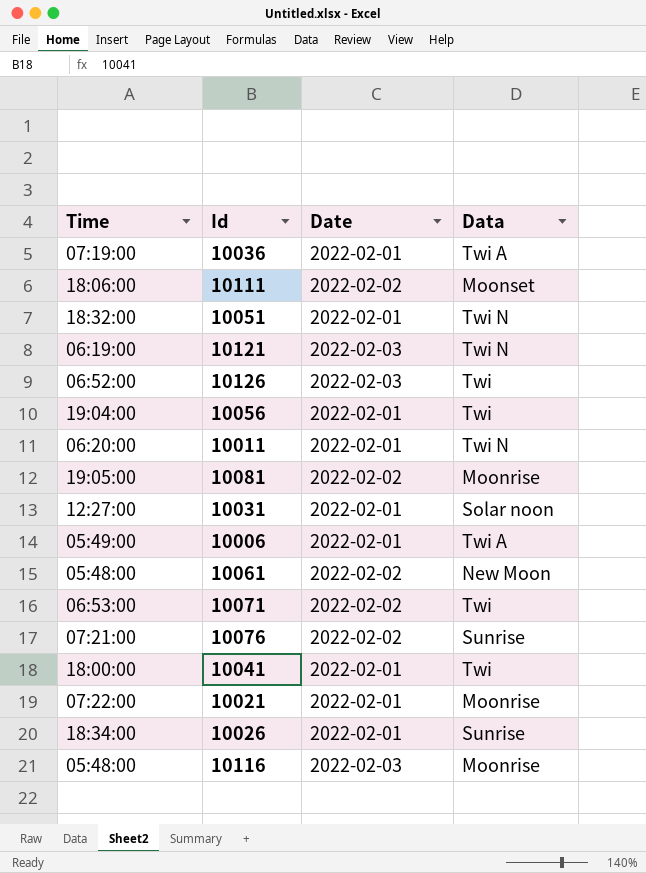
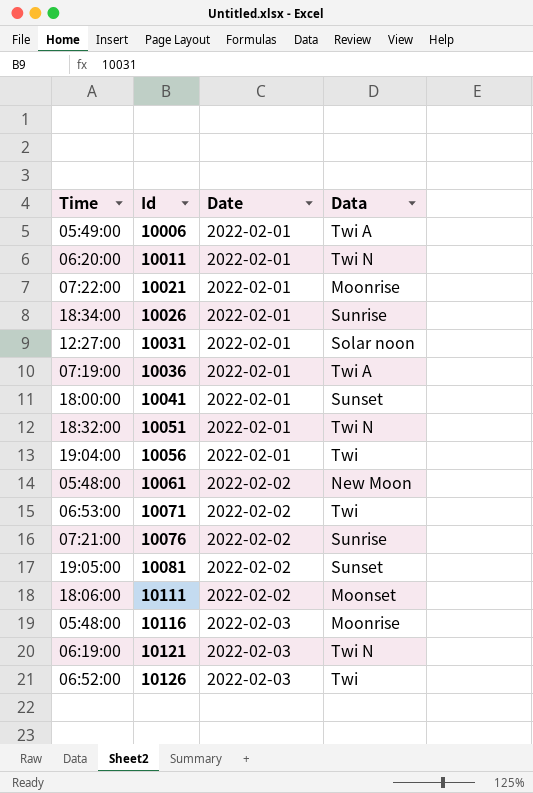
row order: none -> Id ascending
10041 | Data: Twi -> Sunset
10081 | Data: Moonrise -> Sunset

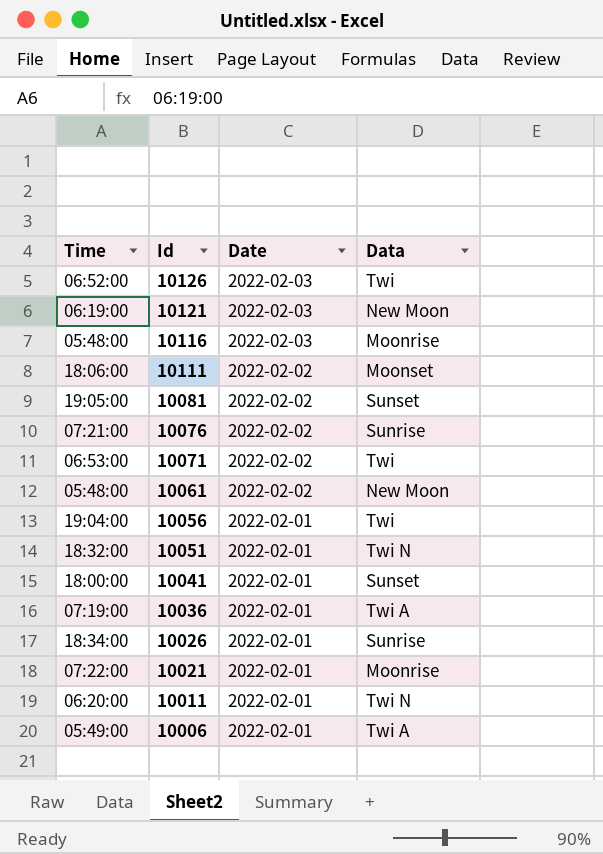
row order: Id ascending -> Id descending
row 10031: 12:27:00 | 2022-02-01 | Solar noon -> none
10121 | Data: Twi N -> New Moon

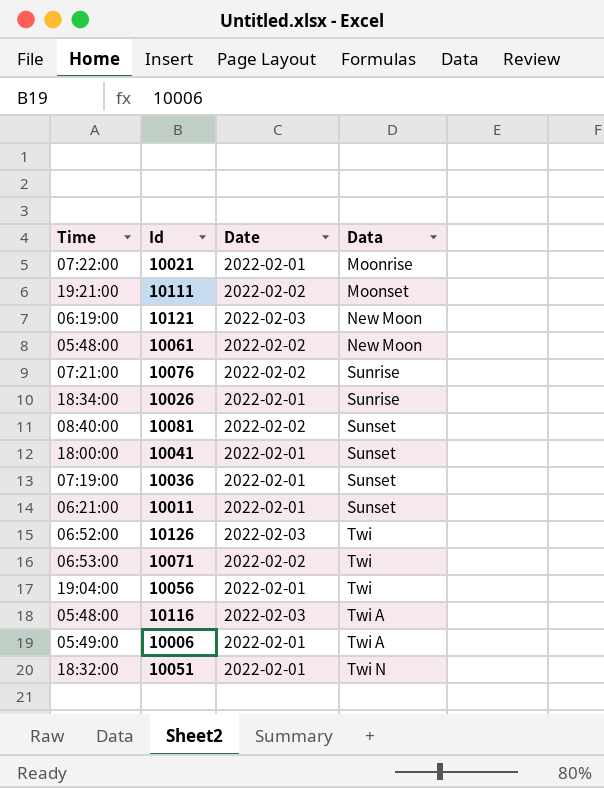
row order: Id descending -> Data ascending
10111 | Time: 18:06:00 -> 19:21:00
10081 | Time: 19:05:00 -> 08:40:00
10036 | Data: Twi A -> Sunset
10011 | Time: 06:20:00 -> 06:21:00
10011 | Data: Twi N -> Sunset
10116 | Data: Moonrise -> Twi A

